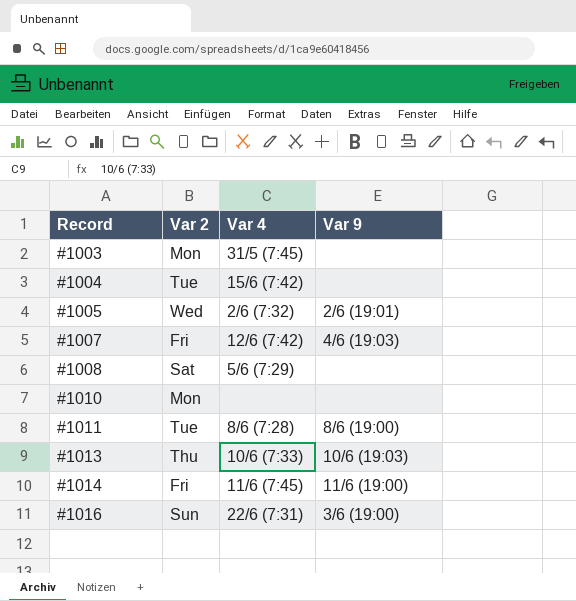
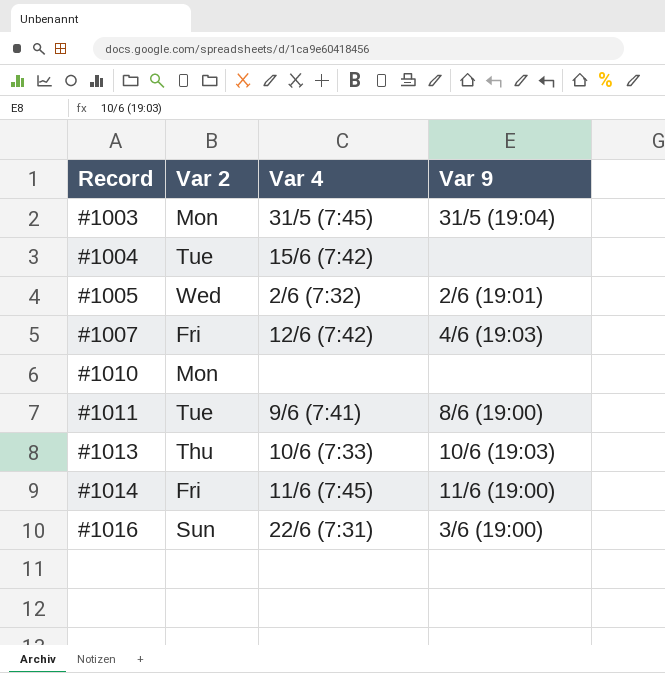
row #1008: Sat | 5/6 (7:29) | none -> none
#1003 | Var 9: none -> 31/5 (19:04)
#1011 | Var 4: 8/6 (7:28) -> 9/6 (7:41)

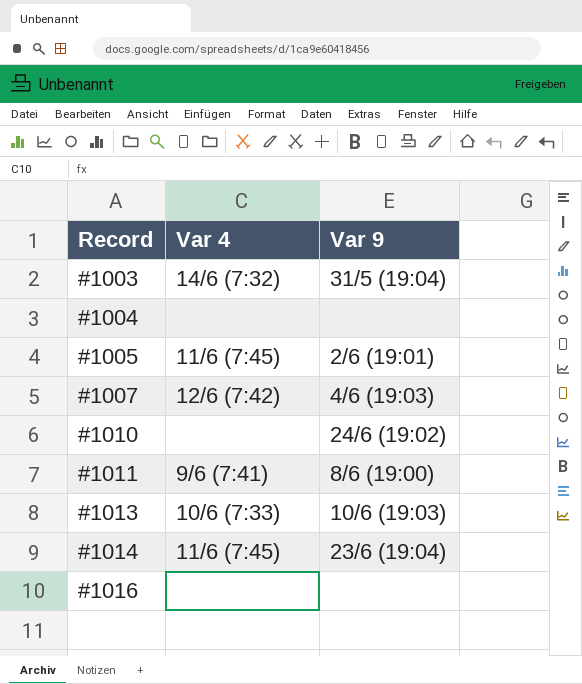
column Var 2 | position: 2 -> none
#1003 | Var 4: 31/5 (7:45) -> 14/6 (7:32)
#1004 | Var 4: 15/6 (7:42) -> none
#1005 | Var 4: 2/6 (7:32) -> 11/6 (7:45)
#1010 | Var 9: none -> 24/6 (19:02)
#1014 | Var 9: 11/6 (19:00) -> 23/6 (19:04)
#1016 | Var 4: 22/6 (7:31) -> none
#1016 | Var 9: 3/6 (19:00) -> none

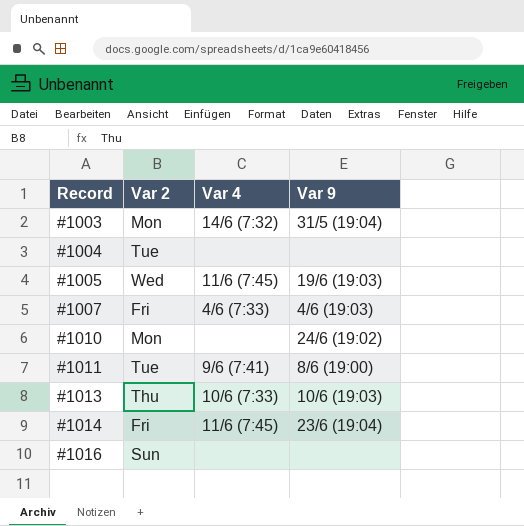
column Var 2 | position: none -> 2
#1005 | Var 9: 2/6 (19:01) -> 19/6 (19:03)
#1007 | Var 4: 12/6 (7:42) -> 4/6 (7:33)

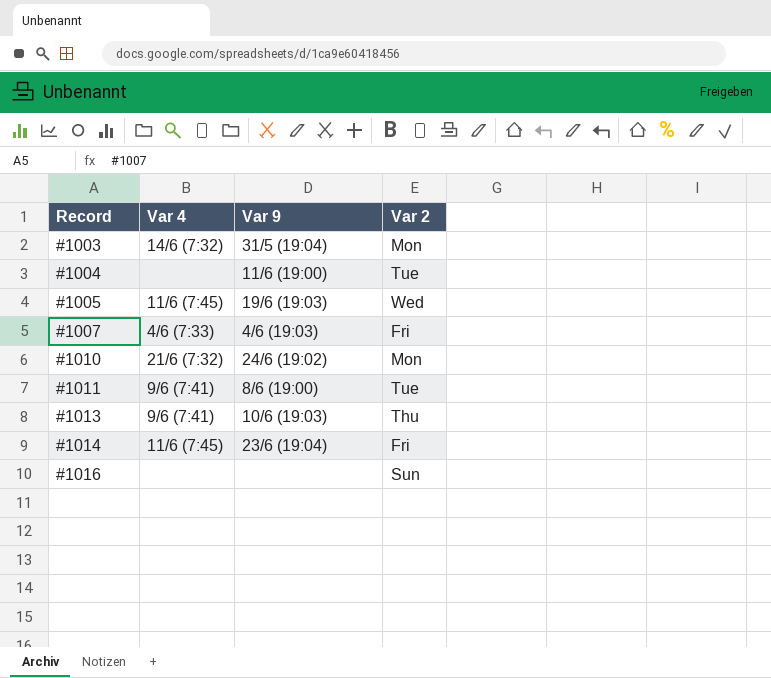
column Var 2 | position: 2 -> 4
#1004 | Var 9: none -> 11/6 (19:00)
#1010 | Var 4: none -> 21/6 (7:32)
#1013 | Var 4: 10/6 (7:33) -> 9/6 (7:41)

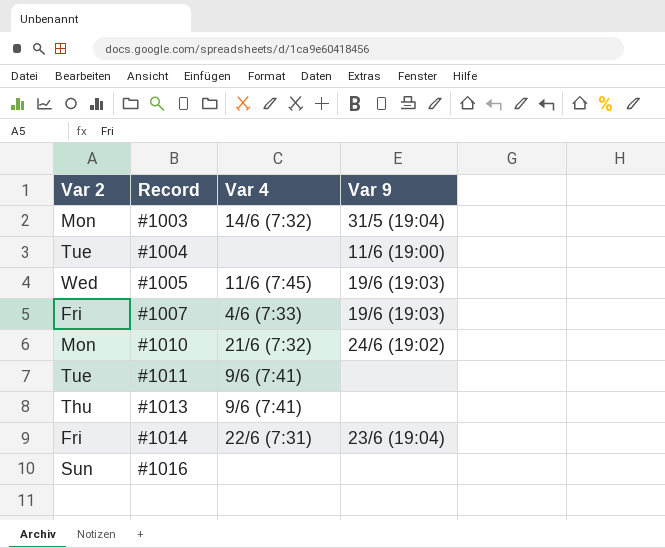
column Var 2 | position: 4 -> 1
#1007 | Var 9: 4/6 (19:03) -> 19/6 (19:03)
#1011 | Var 9: 8/6 (19:00) -> none
#1013 | Var 9: 10/6 (19:03) -> none
#1014 | Var 4: 11/6 (7:45) -> 22/6 (7:31)

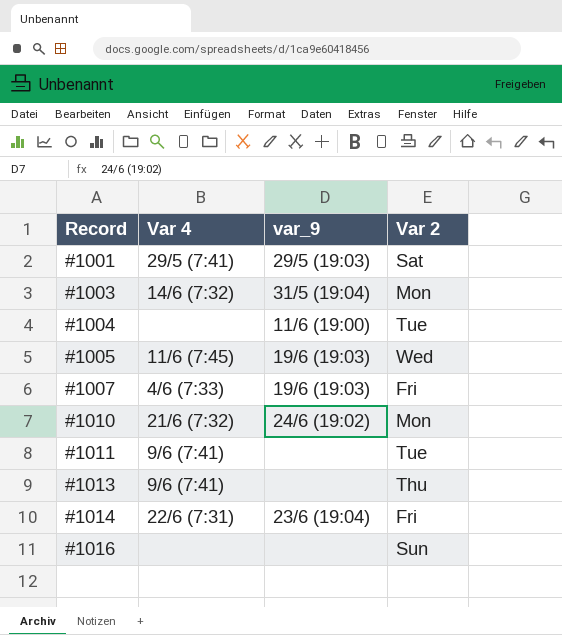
column name: Var 9 -> var_9
column Var 2 | position: 1 -> 4
row #1001: none -> 29/5 (7:41) | 29/5 (19:03) | Sat

